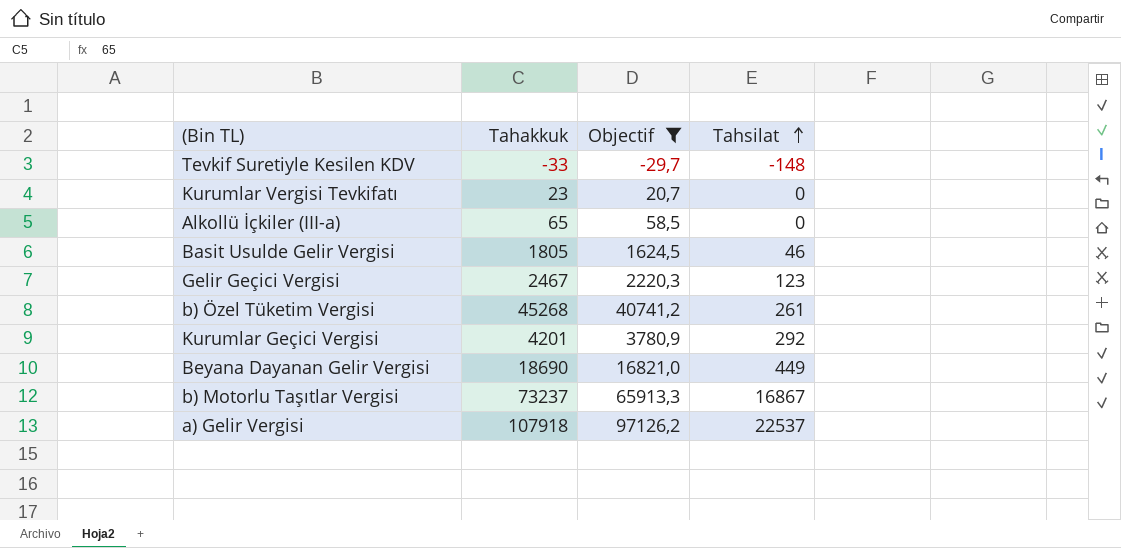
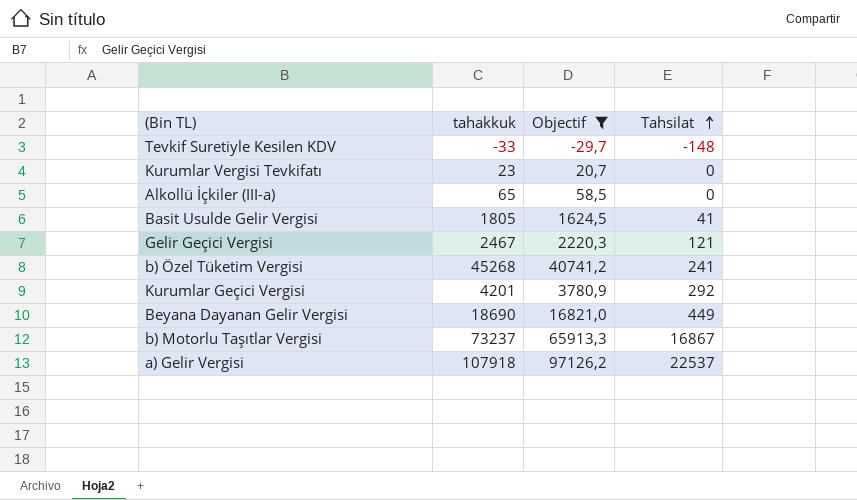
column name: Tahakkuk -> tahakkuk
Basit Usulde Gelir Vergisi | Tahsilat: 46 -> 41
Gelir Geçici Vergisi | Tahsilat: 123 -> 121
b) Özel Tüketim Vergisi | Tahsilat: 261 -> 241

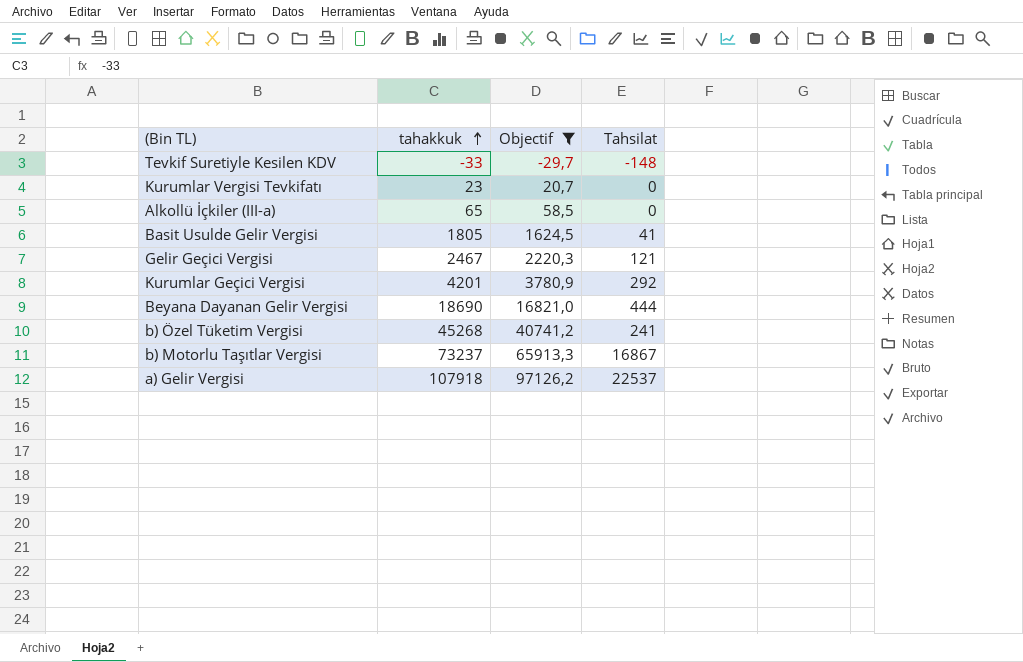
row order: Tahsilat ascending -> tahakkuk ascending
Beyana Dayanan Gelir Vergisi | Tahsilat: 449 -> 444

